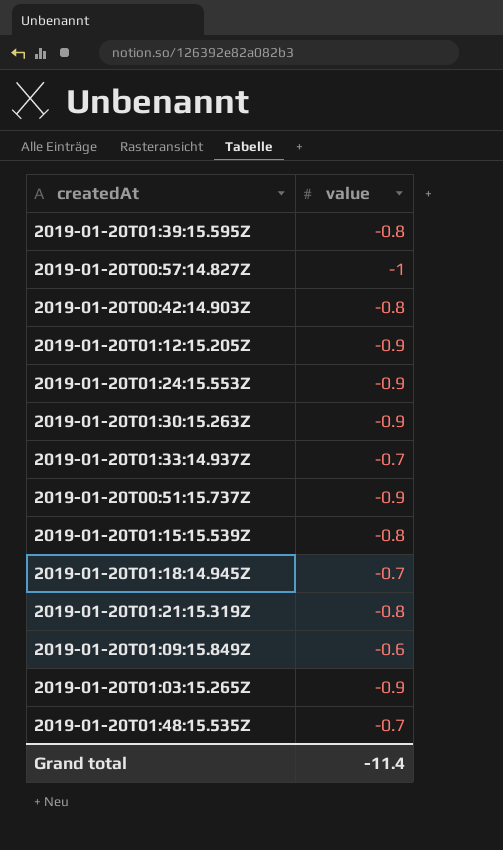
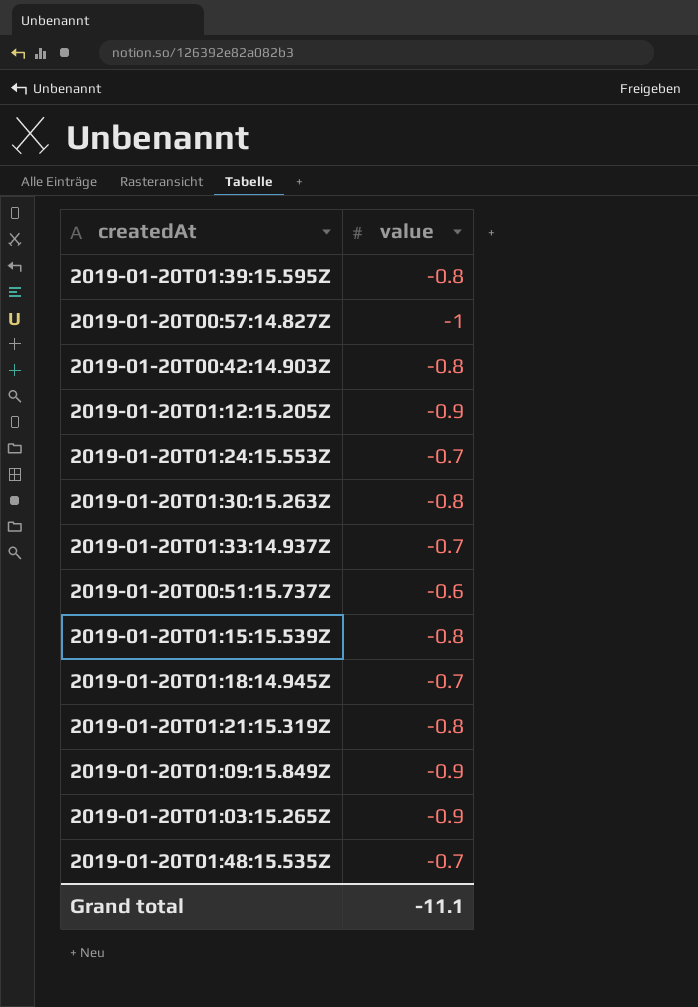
2019-01-20T01:24:15.553Z | value: -0.9 -> -0.7
2019-01-20T01:30:15.263Z | value: -0.9 -> -0.8
2019-01-20T00:51:15.737Z | value: -0.9 -> -0.6
2019-01-20T01:09:15.849Z | value: -0.6 -> -0.9
Grand total | value: -11.4 -> -11.1

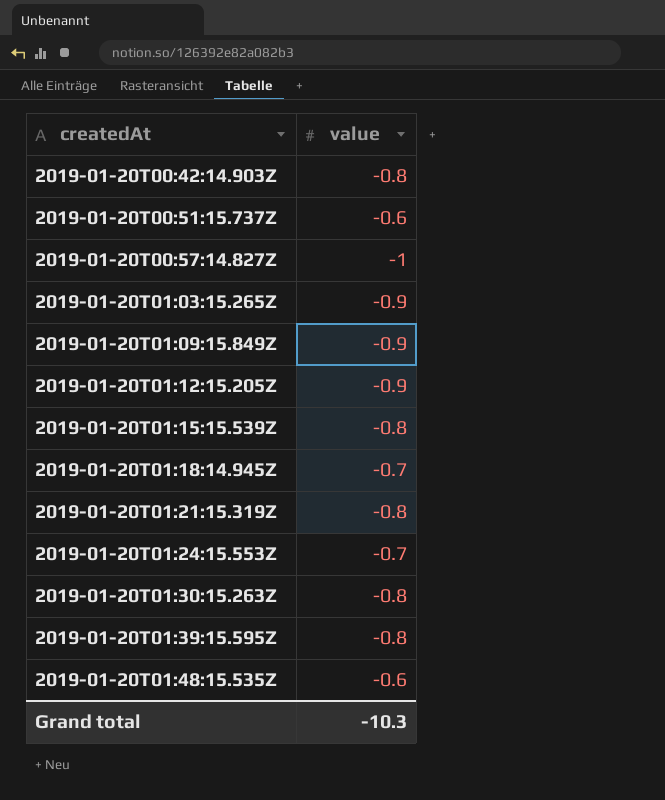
row order: none -> createdAt ascending
row 2019-01-20T01:33:14.937Z: -0.7 -> none
2019-01-20T01:48:15.535Z | value: -0.7 -> -0.6
Grand total | value: -11.1 -> -10.3

